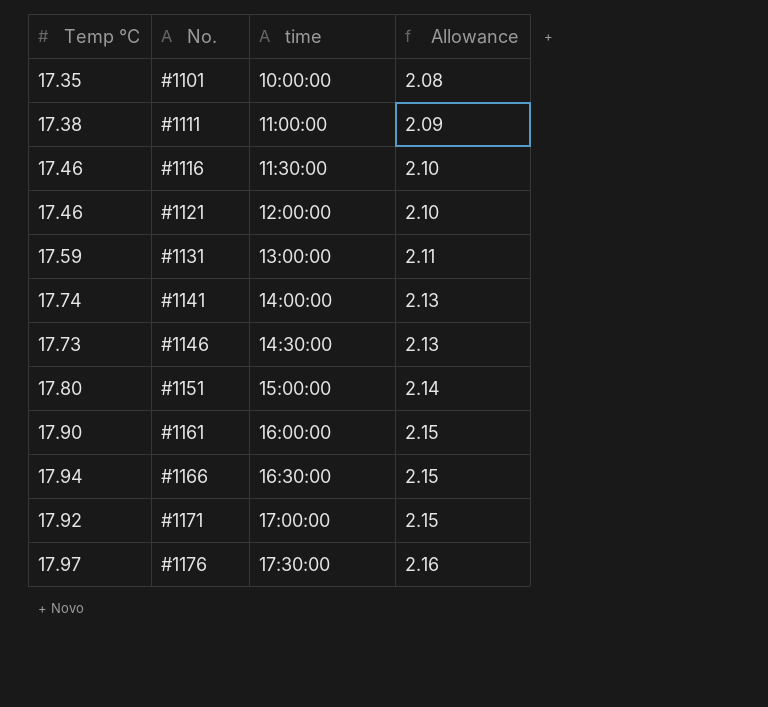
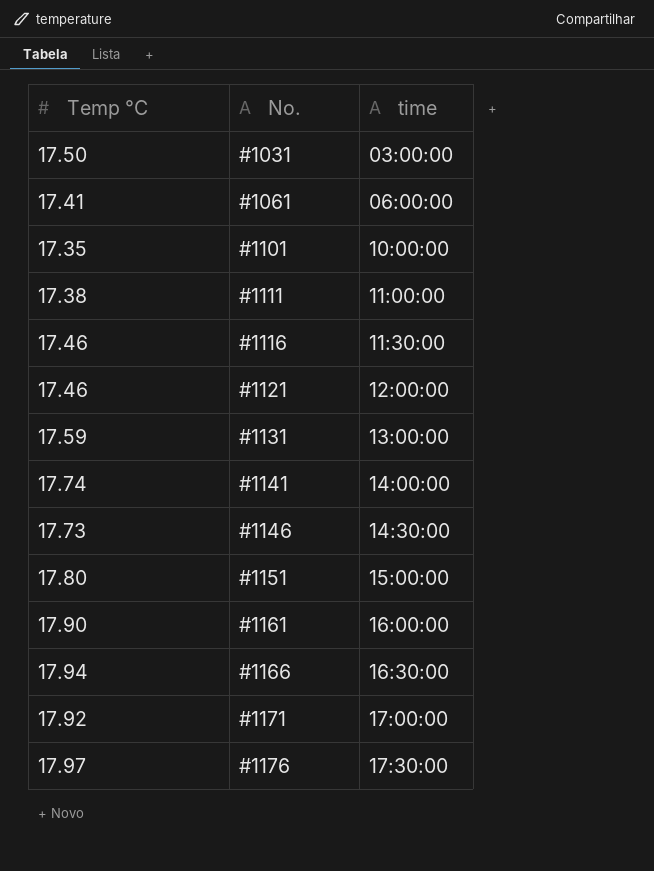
column Allowance | formula: [Temp °C] * 0.12 -> none
row #1031: none -> 17.50 | 03:00:00
row #1061: none -> 17.41 | 06:00:00

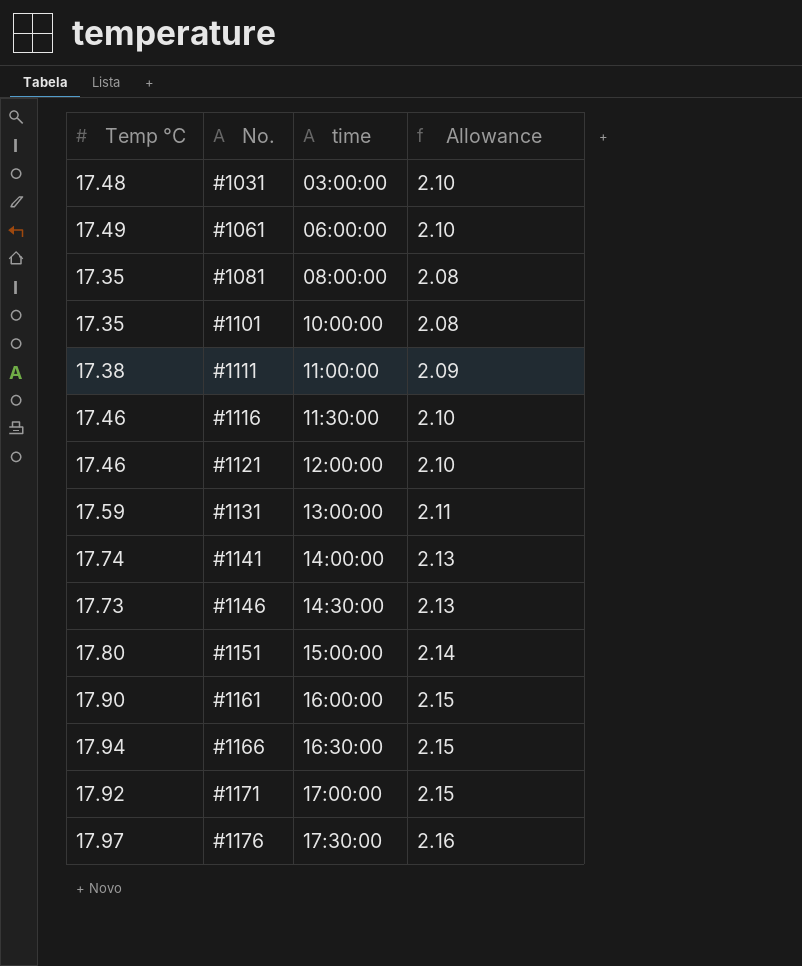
column Allowance | formula: none -> [Temp °C] * 0.12
#1031 | Temp °C: 17.50 -> 17.48
#1061 | Temp °C: 17.41 -> 17.49
row #1081: none -> 17.35 | 08:00:00 | 2.08

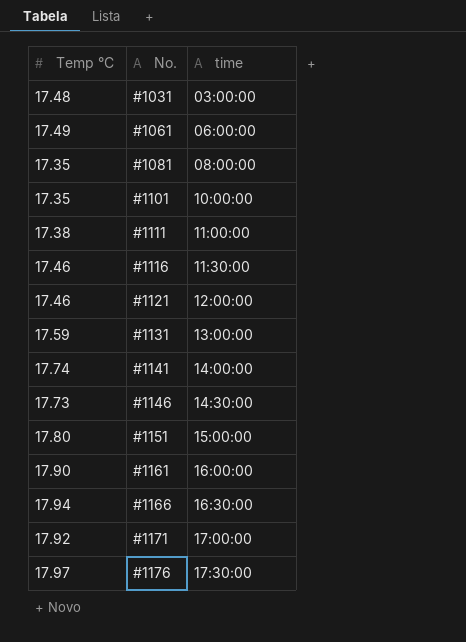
column Allowance | formula: [Temp °C] * 0.12 -> none

